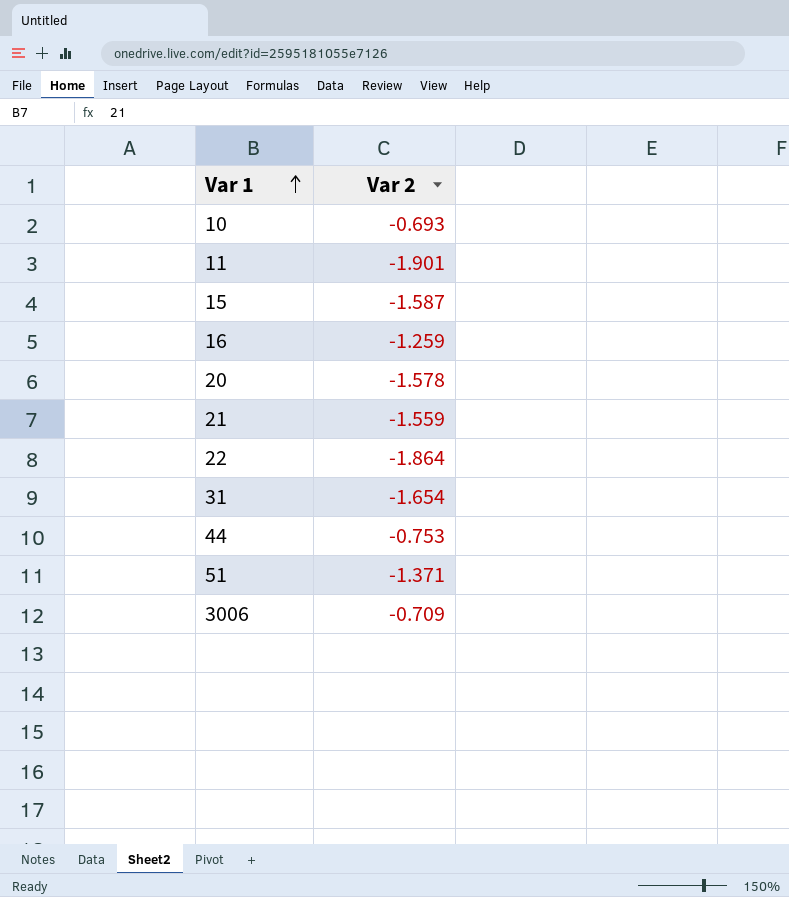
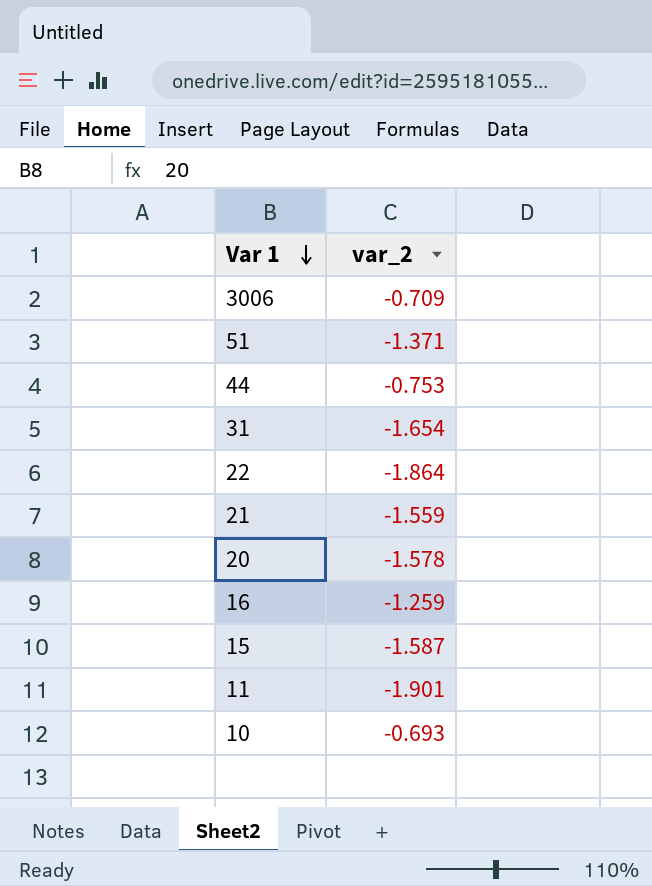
row order: Var 1 ascending -> Var 1 descending
column name: Var 2 -> var_2

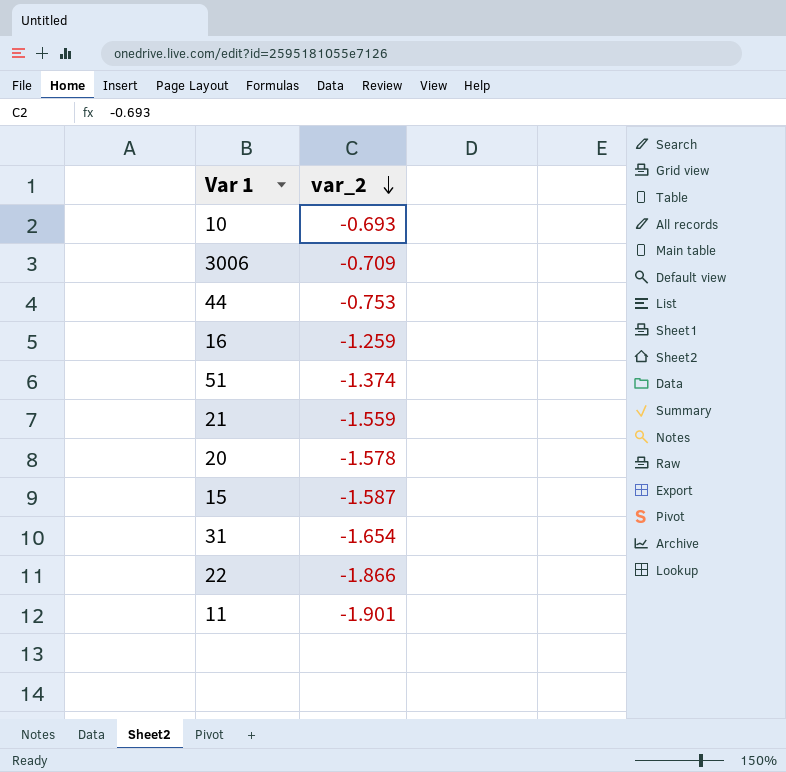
row order: Var 1 descending -> var_2 descending
51 | var_2: -1.371 -> -1.374
22 | var_2: -1.864 -> -1.866

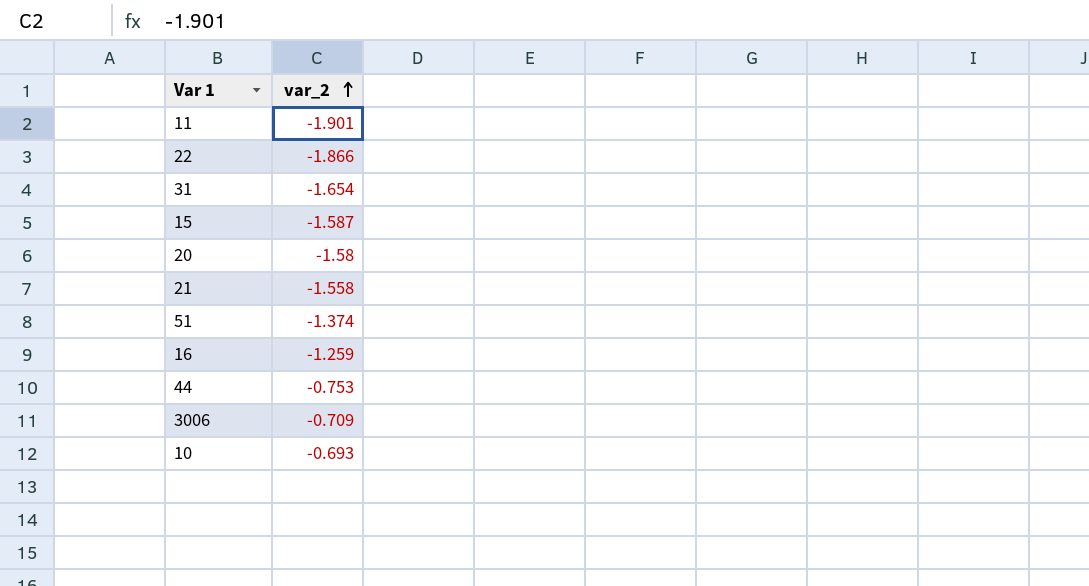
row order: var_2 descending -> var_2 ascending
20 | var_2: -1.578 -> -1.58
21 | var_2: -1.559 -> -1.558

